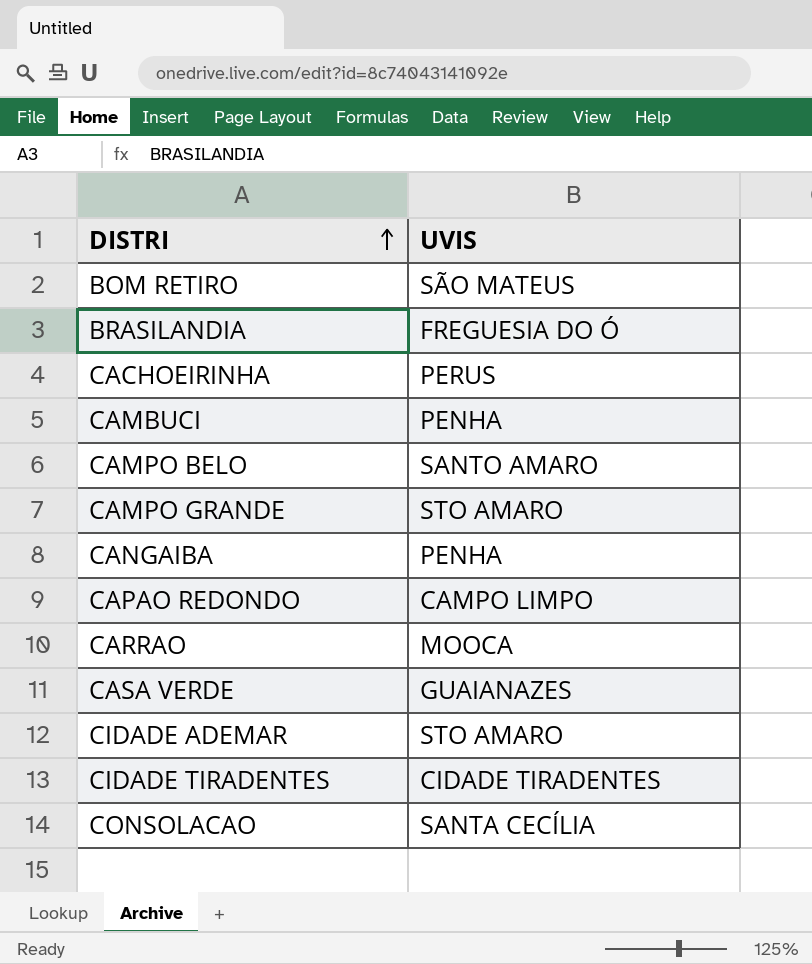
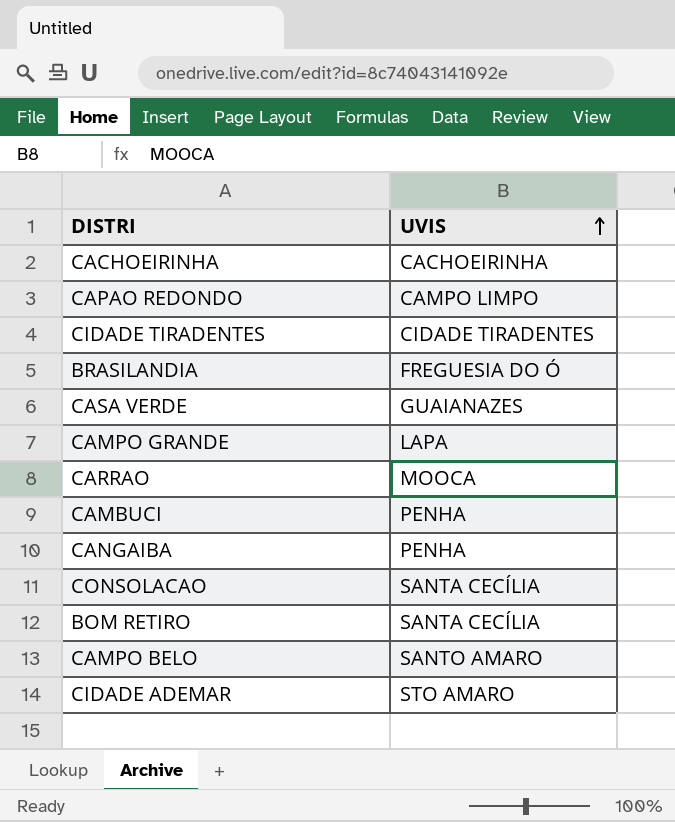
row order: DISTRI ascending -> UVIS ascending
CACHOEIRINHA | UVIS: PERUS -> CACHOEIRINHA
CAMPO GRANDE | UVIS: STO AMARO -> LAPA
BOM RETIRO | UVIS: SÃO MATEUS -> SANTA CECÍLIA

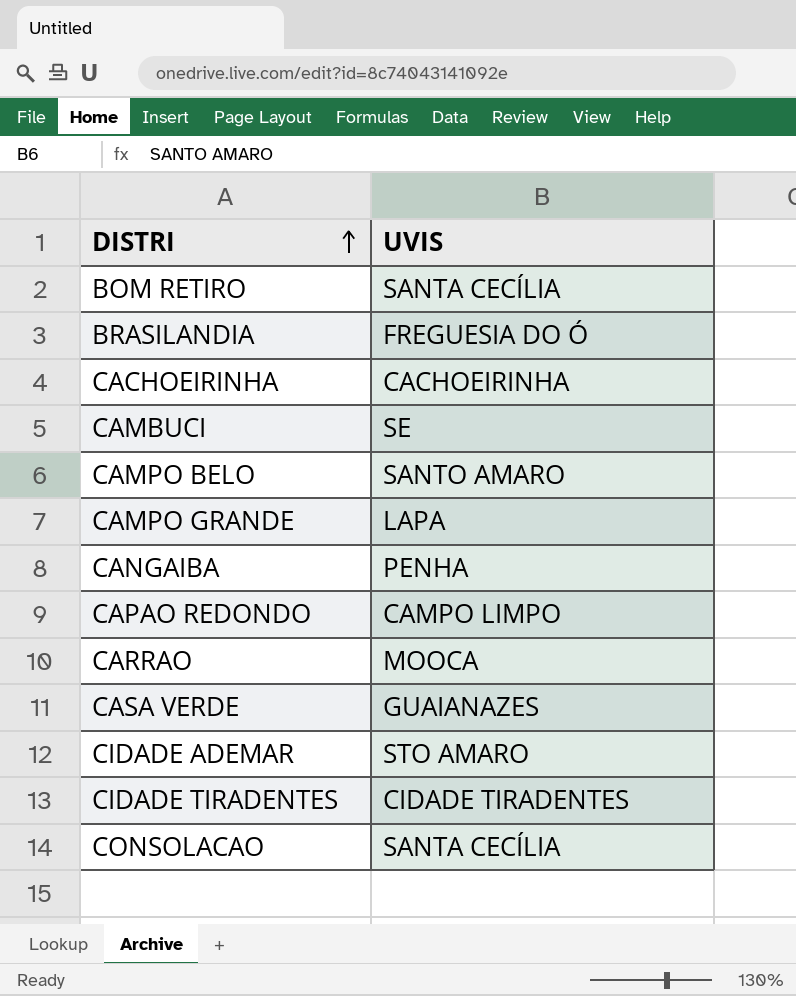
row order: UVIS ascending -> DISTRI ascending
CAMBUCI | UVIS: PENHA -> SE

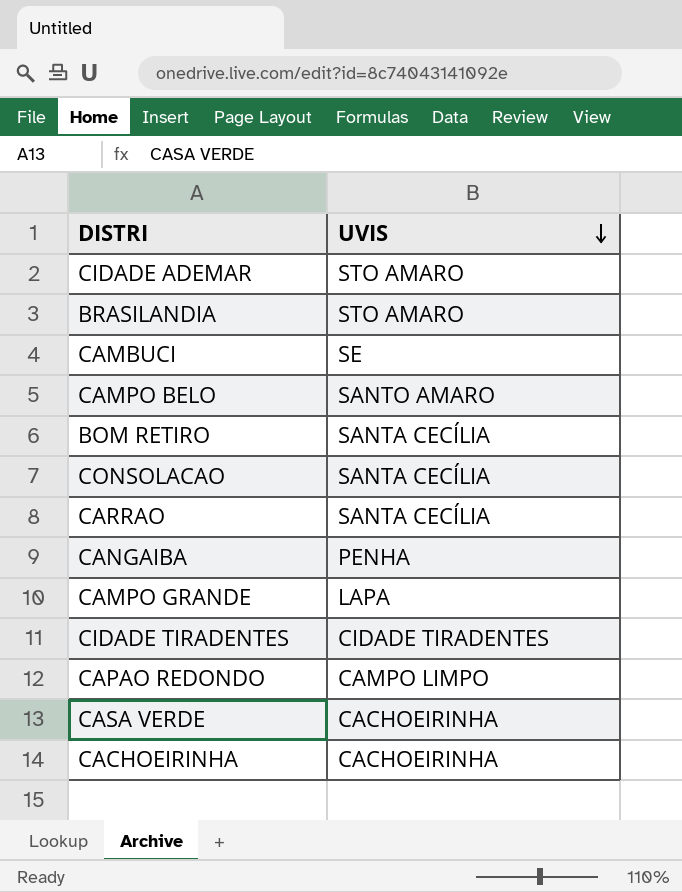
row order: DISTRI ascending -> UVIS descending
BRASILANDIA | UVIS: FREGUESIA DO Ó -> STO AMARO
CARRAO | UVIS: MOOCA -> SANTA CECÍLIA
CASA VERDE | UVIS: GUAIANAZES -> CACHOEIRINHA

